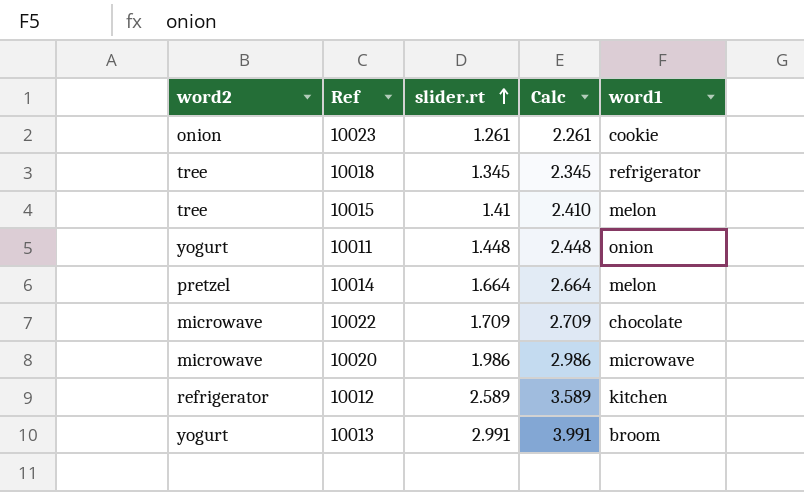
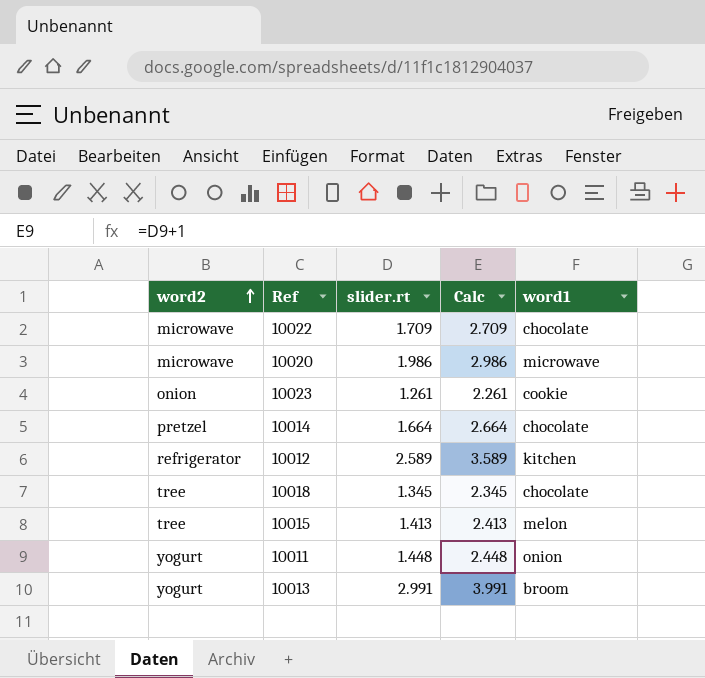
row order: slider.rt ascending -> word2 ascending
10014 | word1: melon -> chocolate
10018 | word1: refrigerator -> chocolate
10015 | slider.rt: 1.41 -> 1.413
10015 | Calc: 2.410 -> 2.413

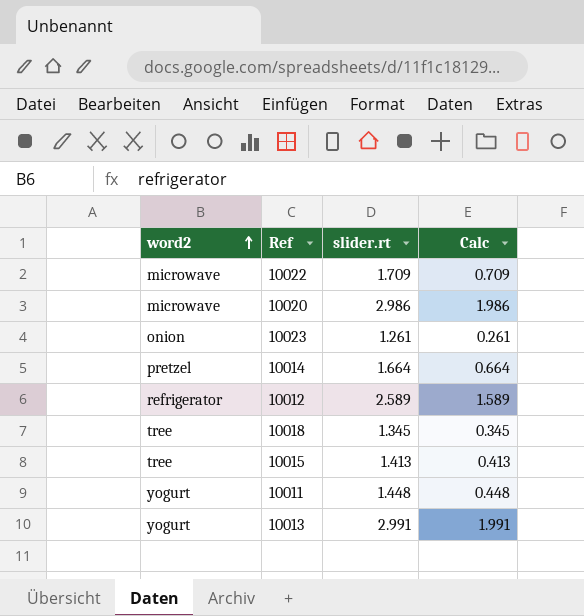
column word1 | position: 5 -> none
column Calc | formula: [slider.rt] + 1 -> [slider.rt] - 1
10020 | slider.rt: 1.986 -> 2.986

